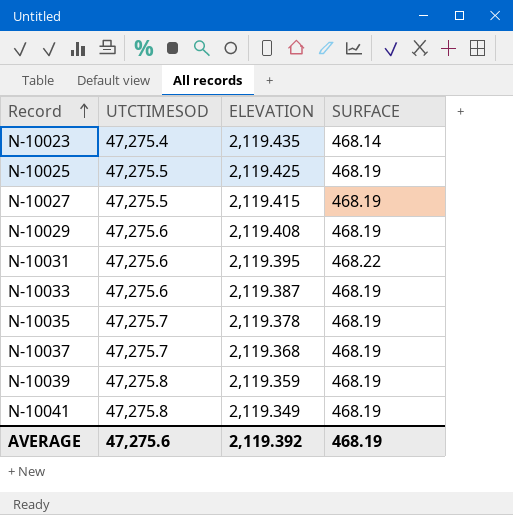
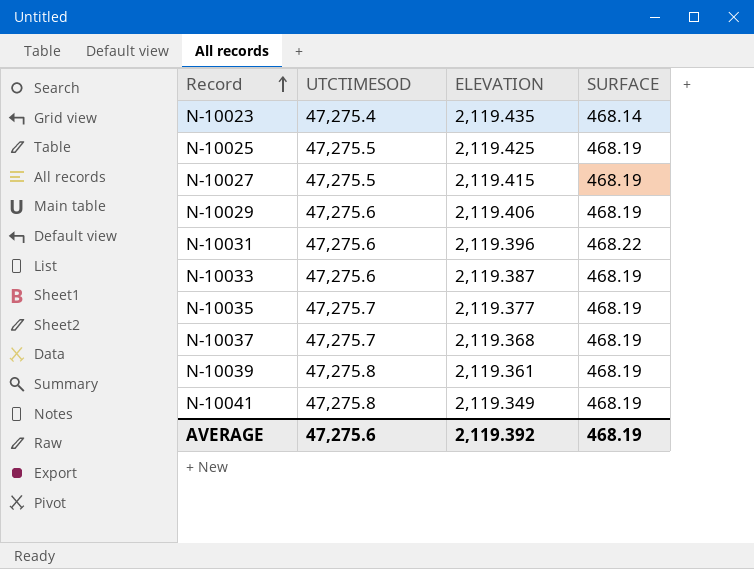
N-10029 | ELEVATION: 2,119.408 -> 2,119.406
N-10031 | ELEVATION: 2,119.395 -> 2,119.396
N-10035 | ELEVATION: 2,119.378 -> 2,119.377
N-10039 | ELEVATION: 2,119.359 -> 2,119.361

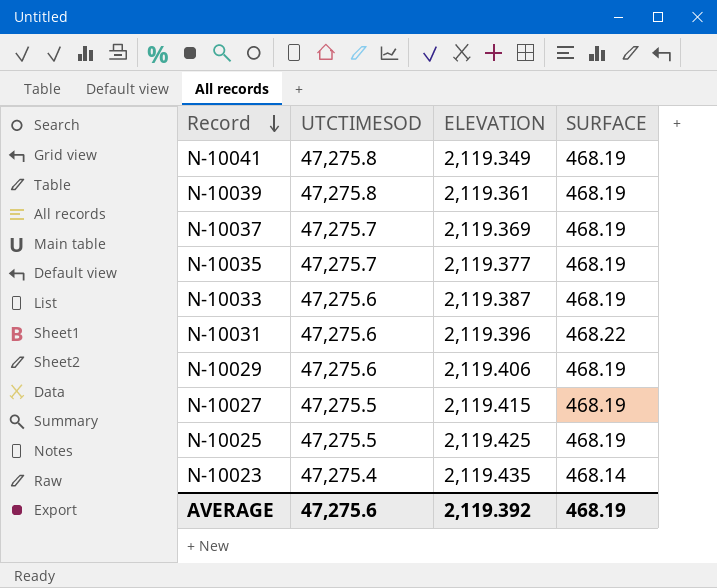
row order: Record ascending -> Record descending
N-10037 | ELEVATION: 2,119.368 -> 2,119.369

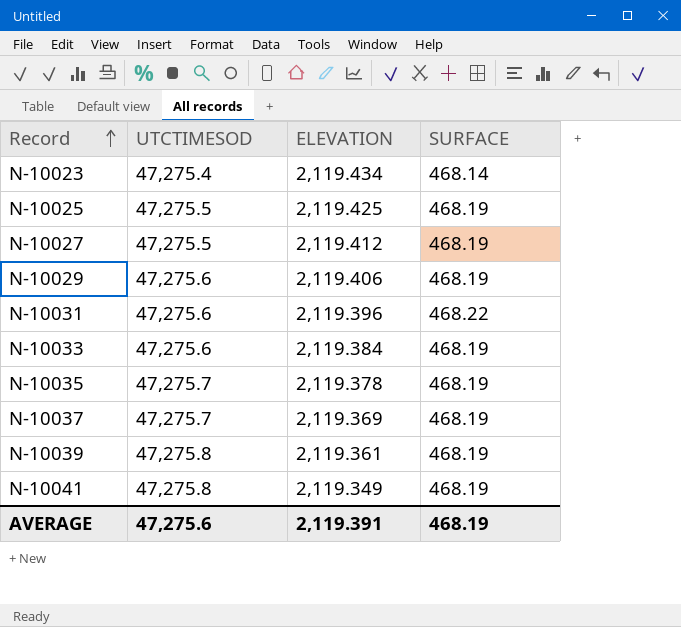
row order: Record descending -> Record ascending
N-10023 | ELEVATION: 2,119.435 -> 2,119.434
N-10027 | ELEVATION: 2,119.415 -> 2,119.412
N-10033 | ELEVATION: 2,119.387 -> 2,119.384
N-10035 | ELEVATION: 2,119.377 -> 2,119.378
AVERAGE | ELEVATION: 2,119.392 -> 2,119.391

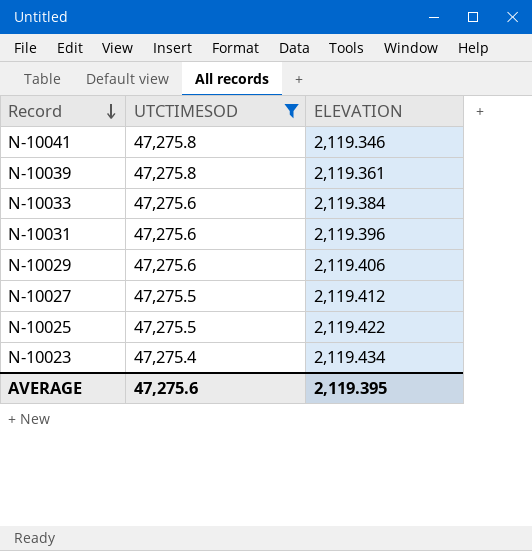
filter: none -> UTCTIMESOD != 47,275.7
row order: Record ascending -> Record descending
column SURFACE | position: 4 -> none
N-10041 | ELEVATION: 2,119.349 -> 2,119.346
N-10025 | ELEVATION: 2,119.425 -> 2,119.422
AVERAGE | ELEVATION: 2,119.391 -> 2,119.395

